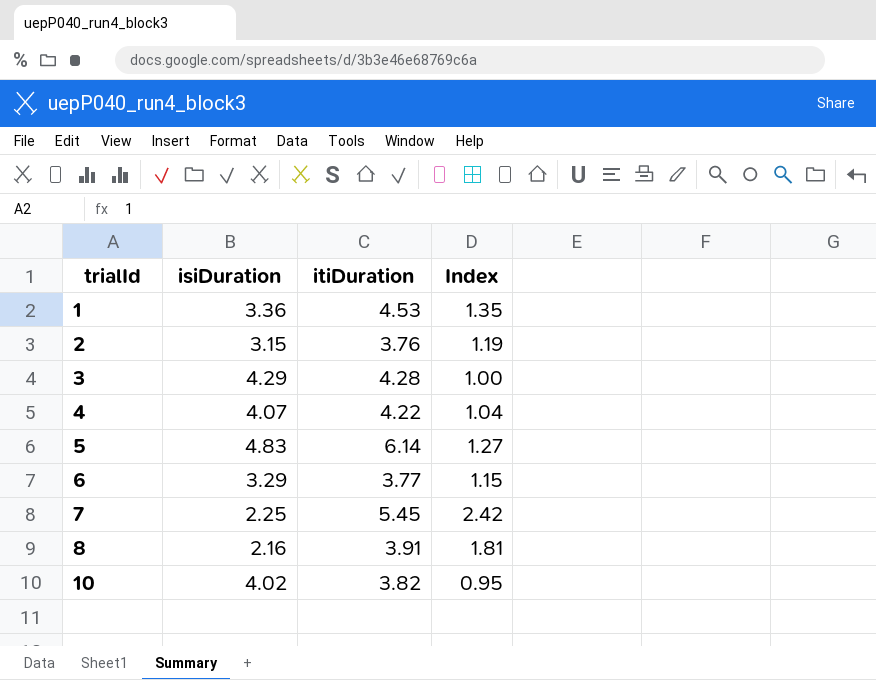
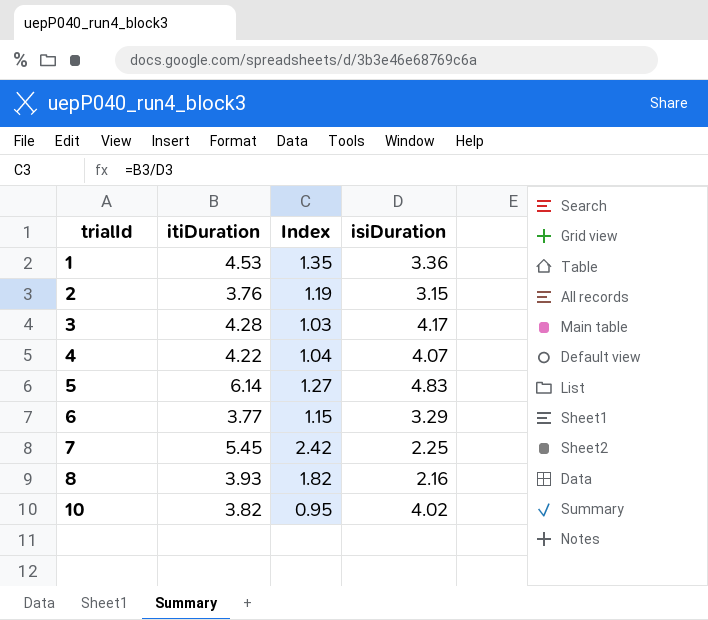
column isiDuration | position: 2 -> 4
3 | Index: 1.00 -> 1.03
3 | isiDuration: 4.29 -> 4.17
8 | itiDuration: 3.91 -> 3.93
8 | Index: 1.81 -> 1.82

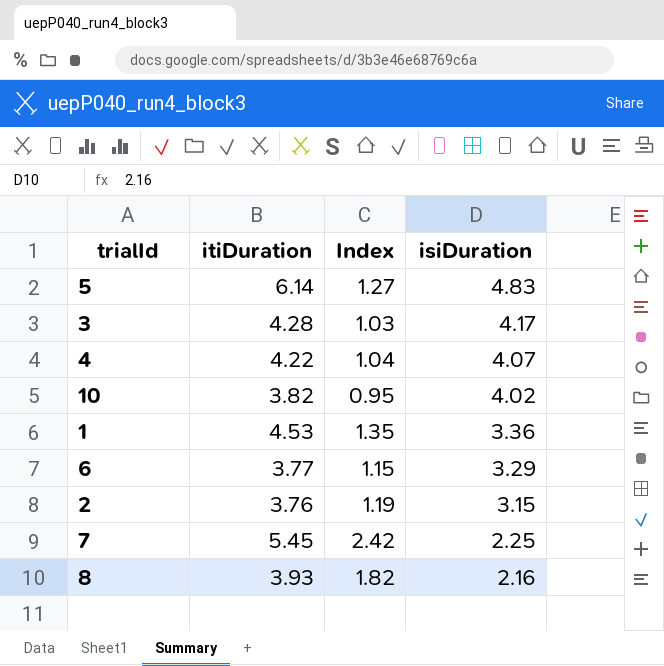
row order: trialId ascending -> isiDuration descending

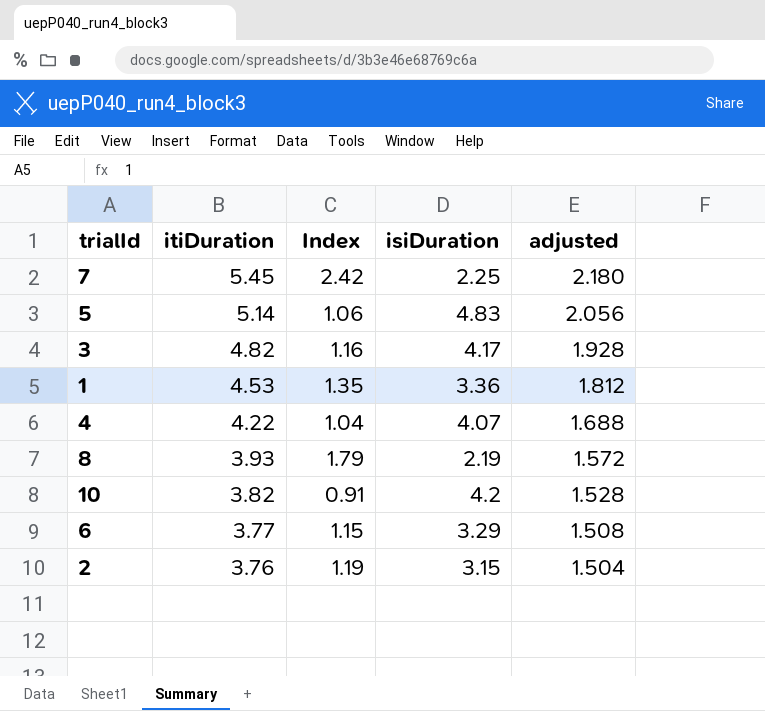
row order: isiDuration descending -> itiDuration descending
column adjusted | formula: none -> [itiDuration] * 0.4
5 | itiDuration: 6.14 -> 5.14
5 | Index: 1.27 -> 1.06
3 | itiDuration: 4.28 -> 4.82
3 | Index: 1.03 -> 1.16
8 | Index: 1.82 -> 1.79
8 | isiDuration: 2.16 -> 2.19
10 | Index: 0.95 -> 0.91
10 | isiDuration: 4.02 -> 4.2

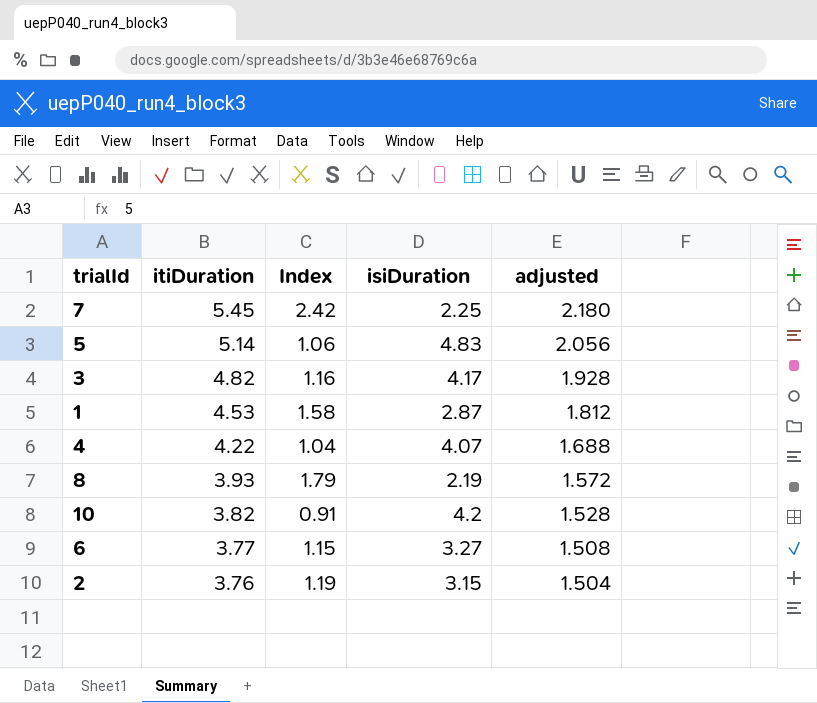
1 | Index: 1.35 -> 1.58
1 | isiDuration: 3.36 -> 2.87
6 | isiDuration: 3.29 -> 3.27

